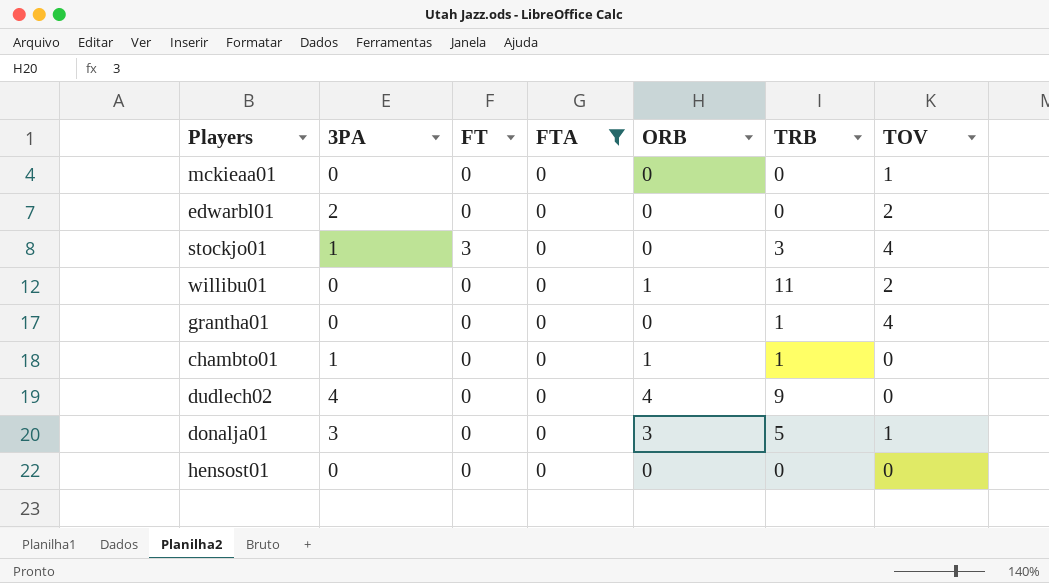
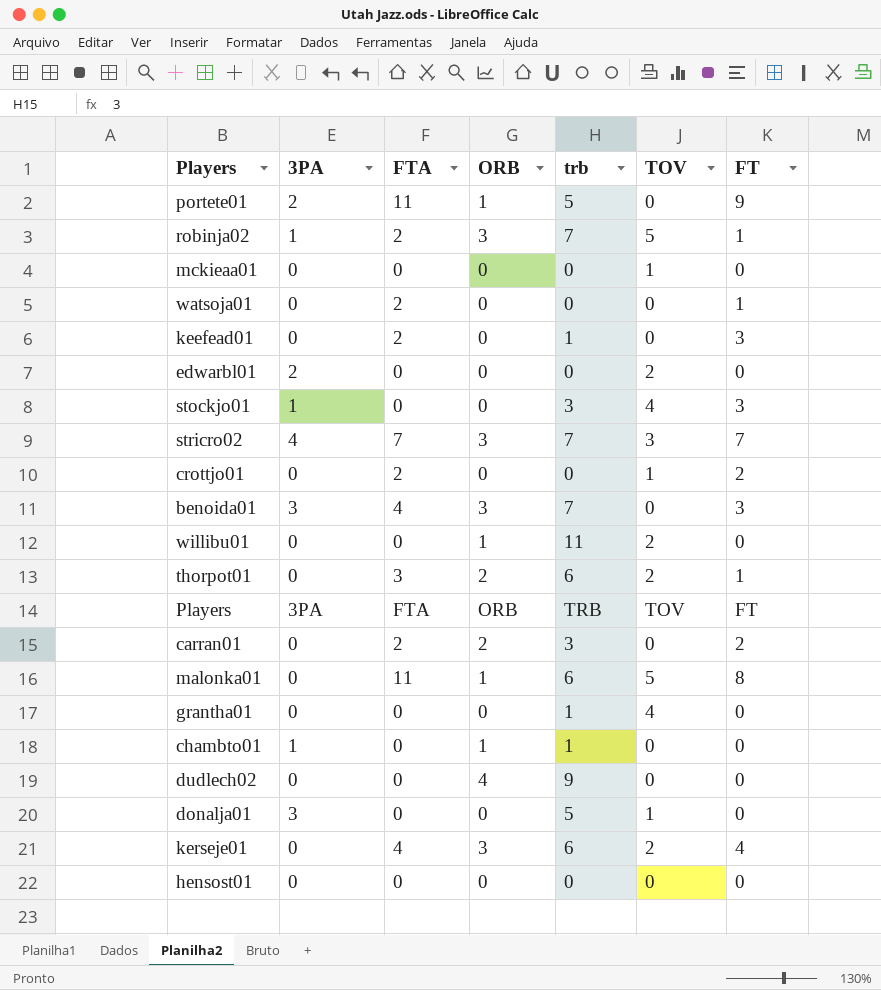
filter: FTA = 0 -> none
column name: TRB -> trb
column FT | position: 3 -> 7
dudlech02 | 3PA: 4 -> 0
donalja01 | ORB: 3 -> 0

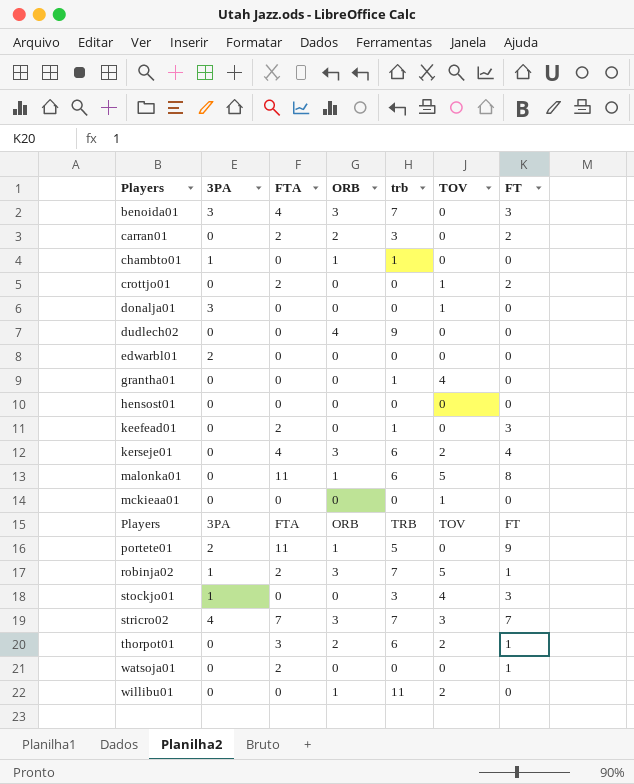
row order: none -> Players ascending
donalja01 | trb: 5 -> 0
edwarbl01 | TOV: 2 -> 0

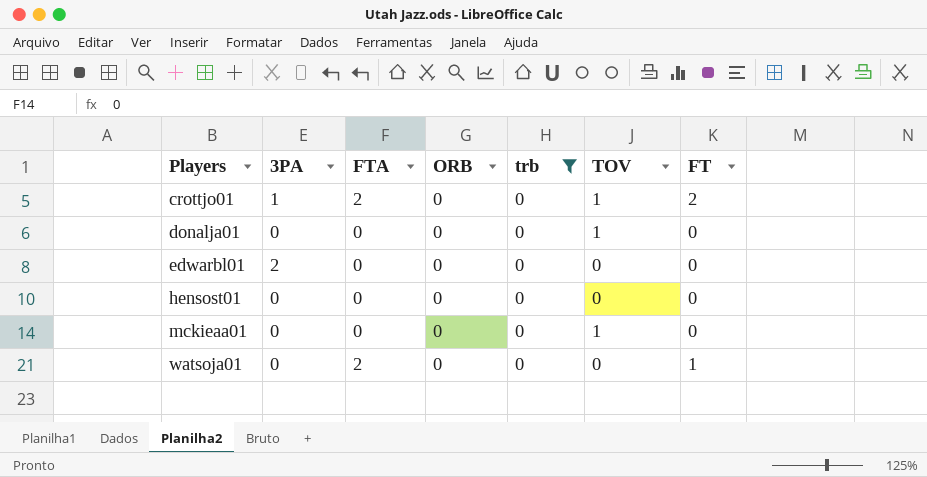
filter: none -> trb = 0
crottjo01 | 3PA: 0 -> 1
donalja01 | 3PA: 3 -> 0

